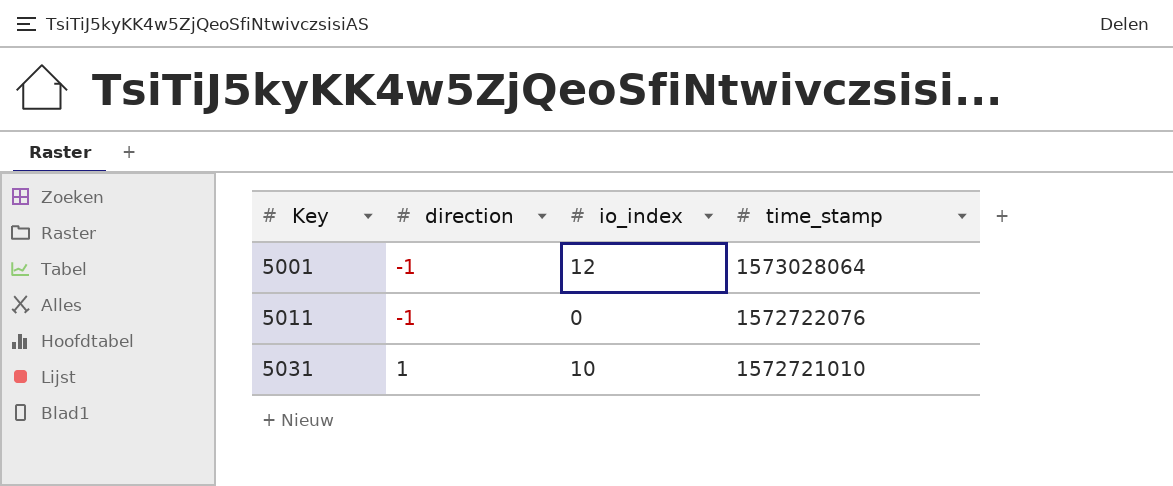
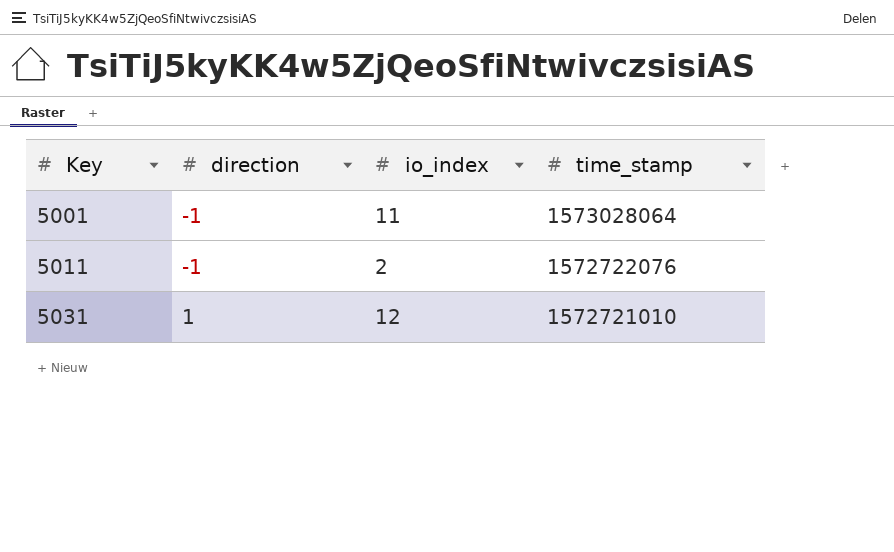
5001 | io_index: 12 -> 11
5011 | io_index: 0 -> 2
5031 | io_index: 10 -> 12

